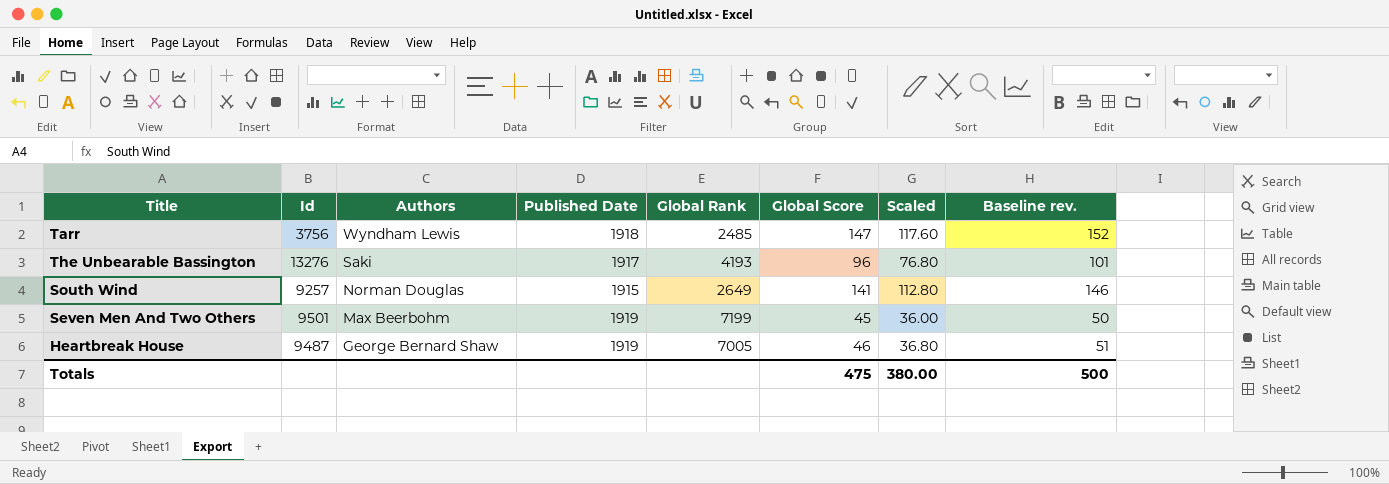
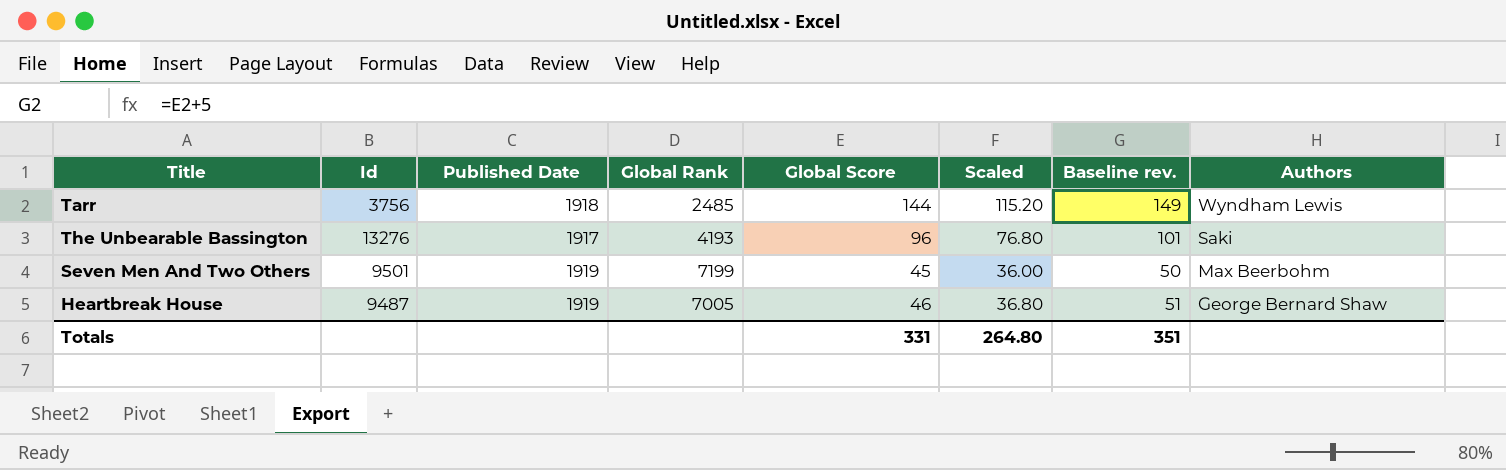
column Authors | position: 3 -> 8
row South Wind: 9257 | Norman Douglas | 1915 | 2649 | 141 | 112.80 | 146 -> none
Tarr | Global Score: 147 -> 144
Tarr | Scaled: 117.60 -> 115.20
Tarr | Baseline rev.: 152 -> 149
Totals | Global Score: 475 -> 331
Totals | Scaled: 380.00 -> 264.80
Totals | Baseline rev.: 500 -> 351

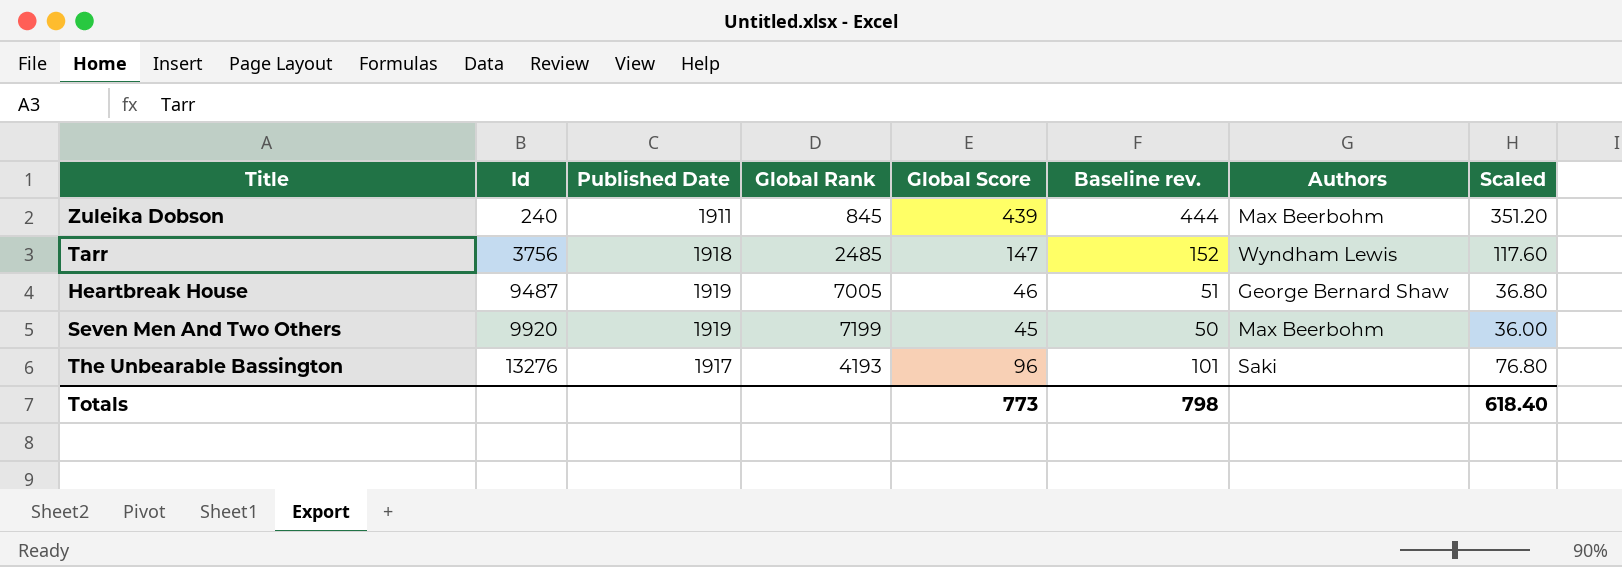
row order: Authors descending -> Id ascending
column Scaled | position: 6 -> 8
row Zuleika Dobson: none -> 240 | 1911 | 845 | 439 | 444 | Max Beerbohm | 351.20
Tarr | Global Score: 144 -> 147
Tarr | Baseline rev.: 149 -> 152
Tarr | Scaled: 115.20 -> 117.60
Seven Men And Two Others | Id: 9501 -> 9920
Totals | Global Score: 331 -> 773
Totals | Baseline rev.: 351 -> 798
Totals | Scaled: 264.80 -> 618.40

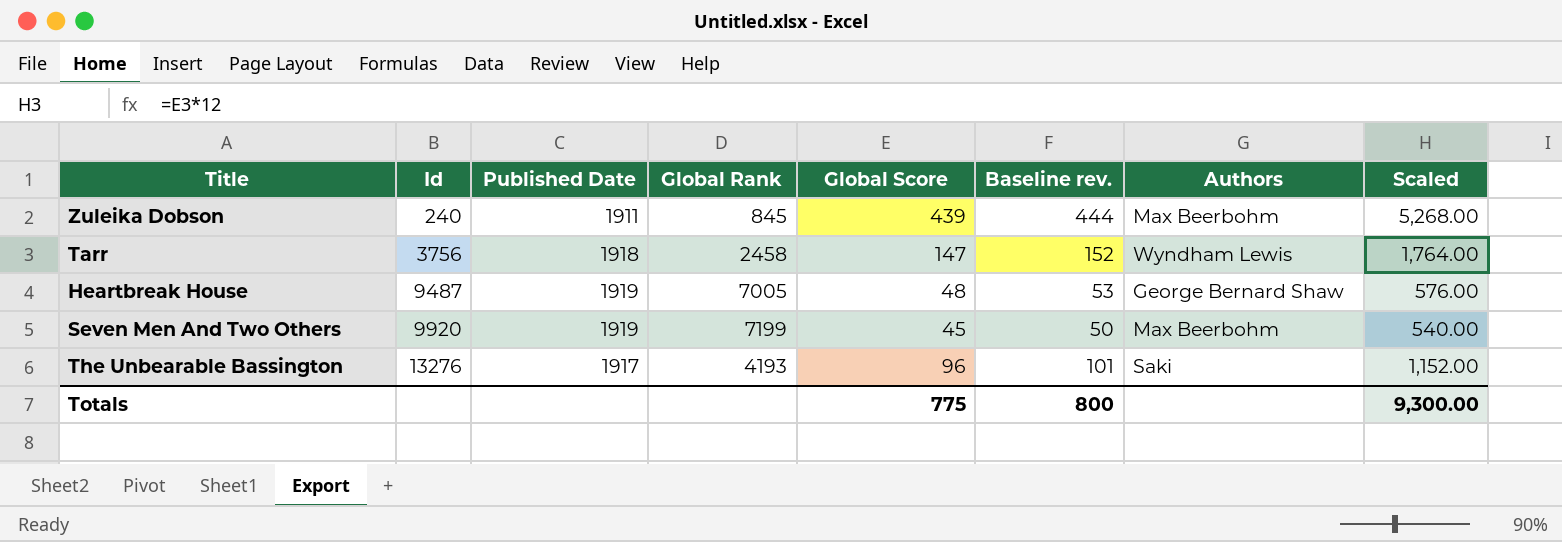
column Scaled | formula: [Global Score] * 0.8 -> [Global Score] * 12
Tarr | Global Rank: 2485 -> 2458
Heartbreak House | Global Score: 46 -> 48
Heartbreak House | Baseline rev.: 51 -> 53
Totals | Global Score: 773 -> 775
Totals | Baseline rev.: 798 -> 800
Totals | Scaled: 618.40 -> 9,300.00

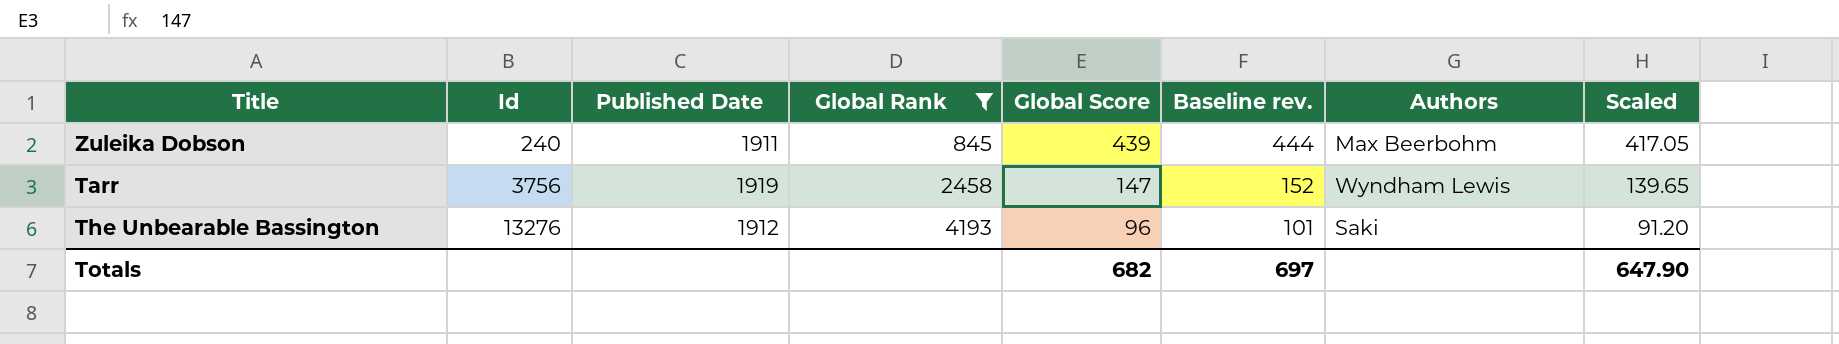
filter: none -> Global Rank <= 4193
column Scaled | formula: [Global Score] * 12 -> [Global Score] * 0.95
Tarr | Published Date: 1918 -> 1919
The Unbearable Bassington | Published Date: 1917 -> 1912
Totals | Global Score: 775 -> 682
Totals | Baseline rev.: 800 -> 697
Totals | Scaled: 9,300.00 -> 647.90

